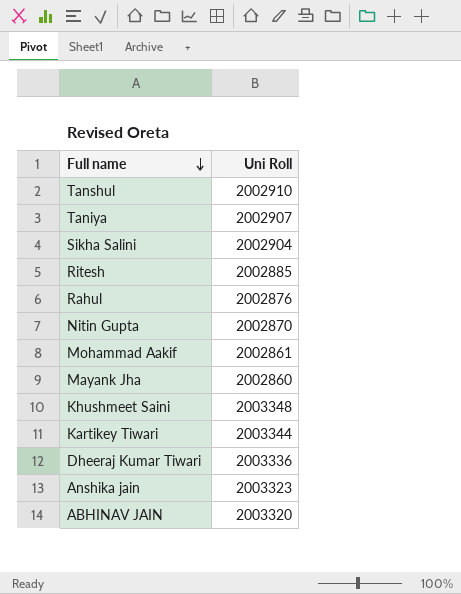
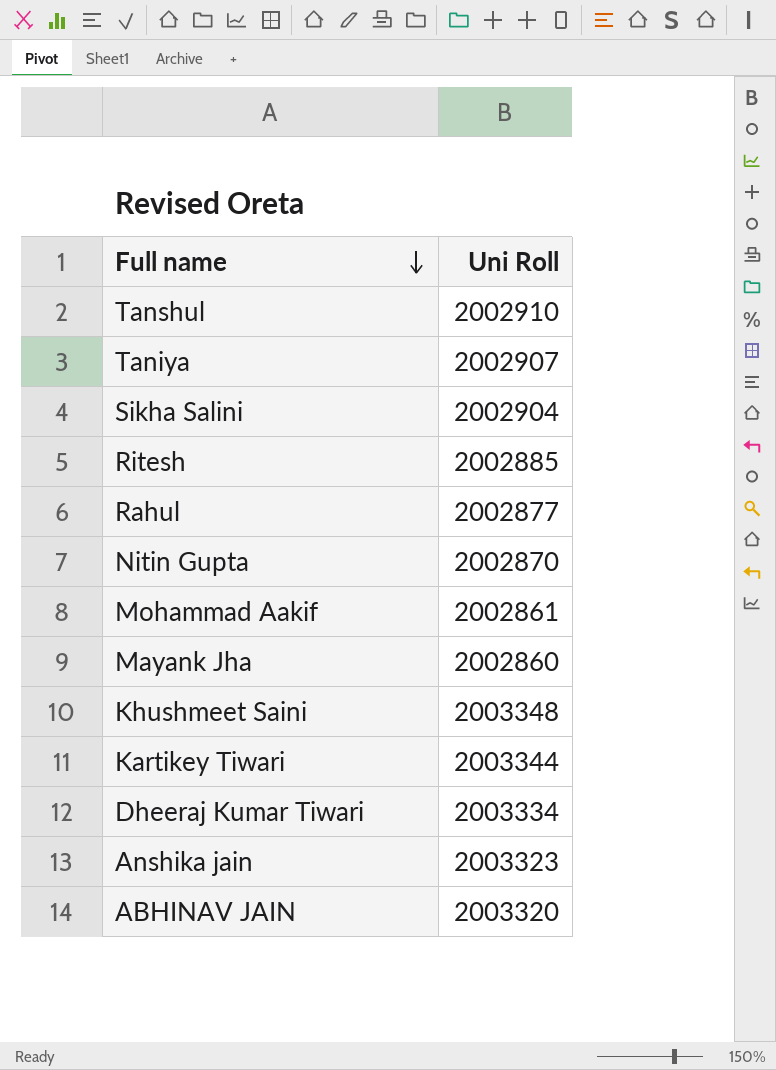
Rahul | Uni Roll: 2002876 -> 2002877
Dheeraj Kumar Tiwari | Uni Roll: 2003336 -> 2003334

